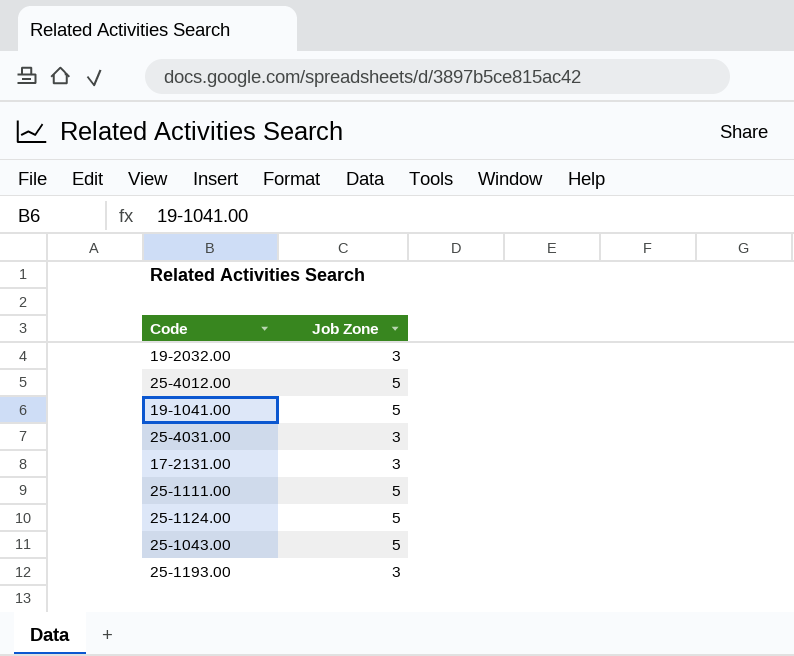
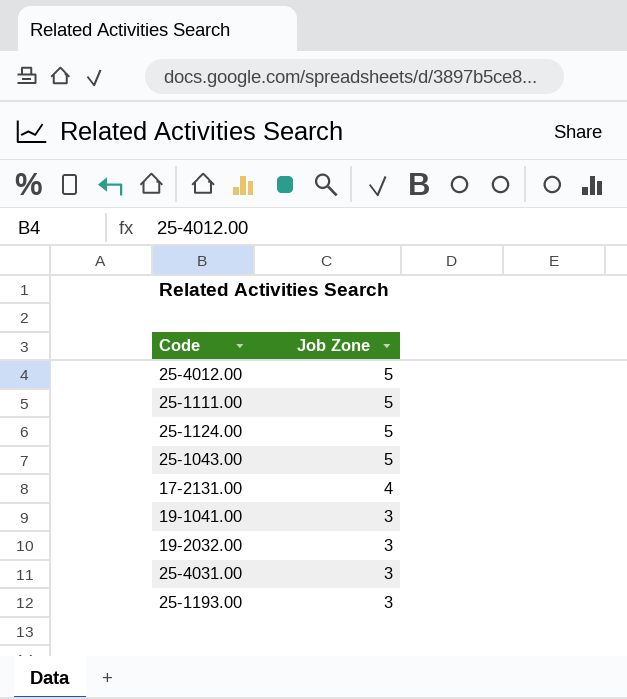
row order: none -> Job Zone descending
17-2131.00 | Job Zone: 3 -> 4
19-1041.00 | Job Zone: 5 -> 3

